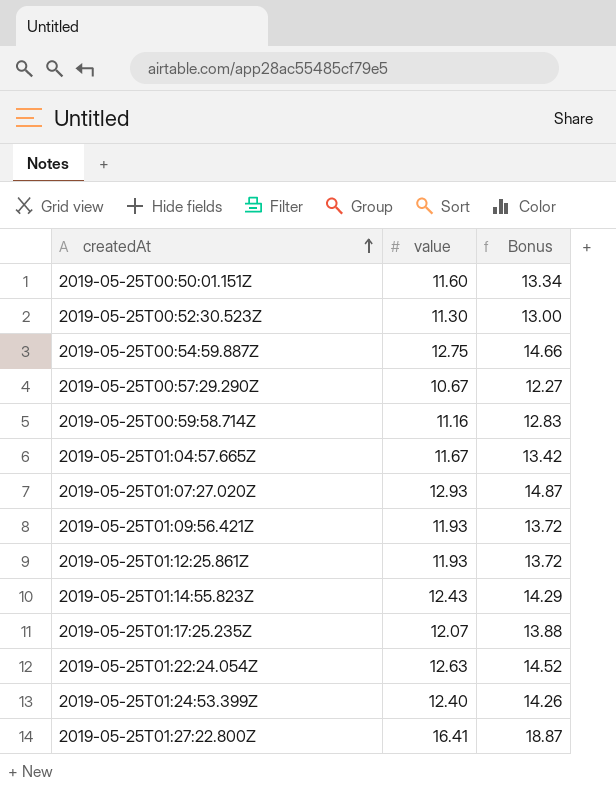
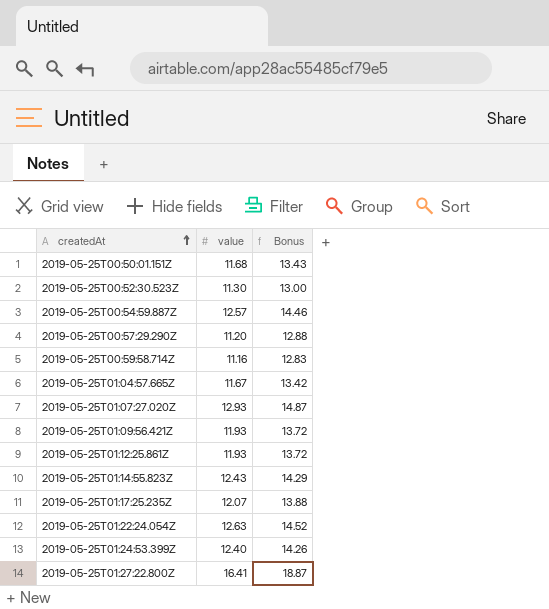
2019-05-25T00:50:01.151Z | value: 11.60 -> 11.68
2019-05-25T00:50:01.151Z | Bonus: 13.34 -> 13.43
2019-05-25T00:54:59.887Z | value: 12.75 -> 12.57
2019-05-25T00:54:59.887Z | Bonus: 14.66 -> 14.46
2019-05-25T00:57:29.290Z | value: 10.67 -> 11.20
2019-05-25T00:57:29.290Z | Bonus: 12.27 -> 12.88

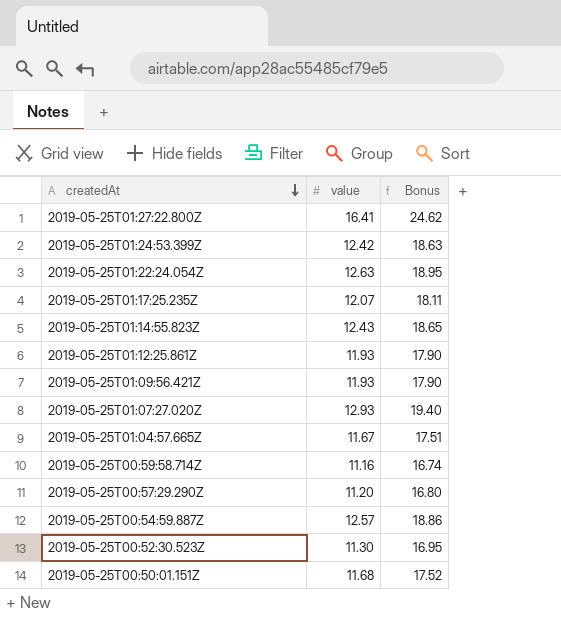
row order: createdAt ascending -> createdAt descending
column Bonus | formula: [value] * 1.15 -> [value] * 1.5
2019-05-25T01:24:53.399Z | value: 12.40 -> 12.42

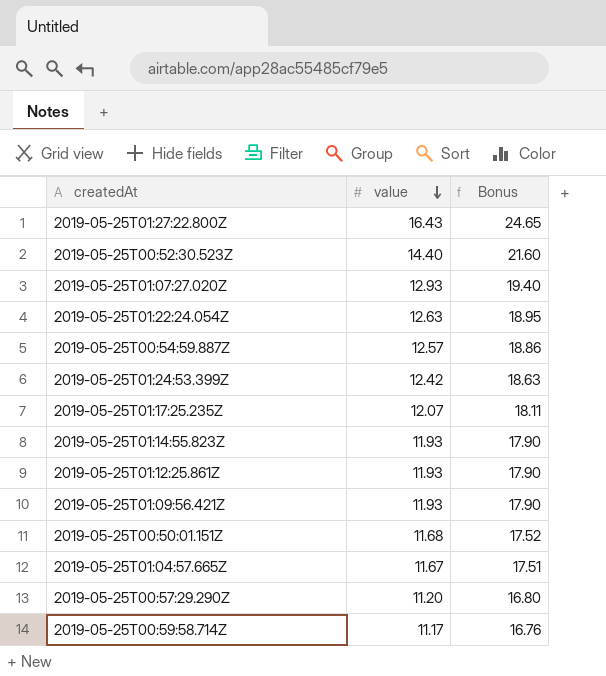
row order: createdAt descending -> value descending
2019-05-25T01:27:22.800Z | value: 16.41 -> 16.43
2019-05-25T01:27:22.800Z | Bonus: 24.62 -> 24.65
2019-05-25T00:52:30.523Z | value: 11.30 -> 14.40
2019-05-25T00:52:30.523Z | Bonus: 16.95 -> 21.60
2019-05-25T01:14:55.823Z | value: 12.43 -> 11.93
2019-05-25T01:14:55.823Z | Bonus: 18.65 -> 17.90
2019-05-25T00:59:58.714Z | value: 11.16 -> 11.17
2019-05-25T00:59:58.714Z | Bonus: 16.74 -> 16.76

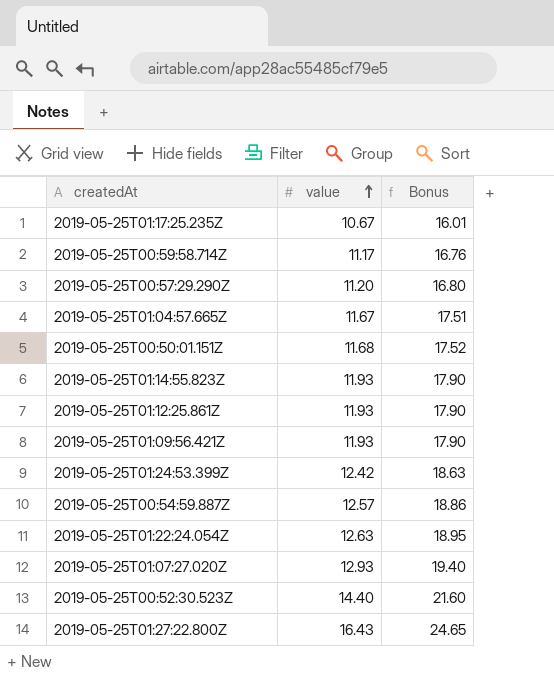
row order: value descending -> value ascending
2019-05-25T01:17:25.235Z | value: 12.07 -> 10.67
2019-05-25T01:17:25.235Z | Bonus: 18.11 -> 16.01

